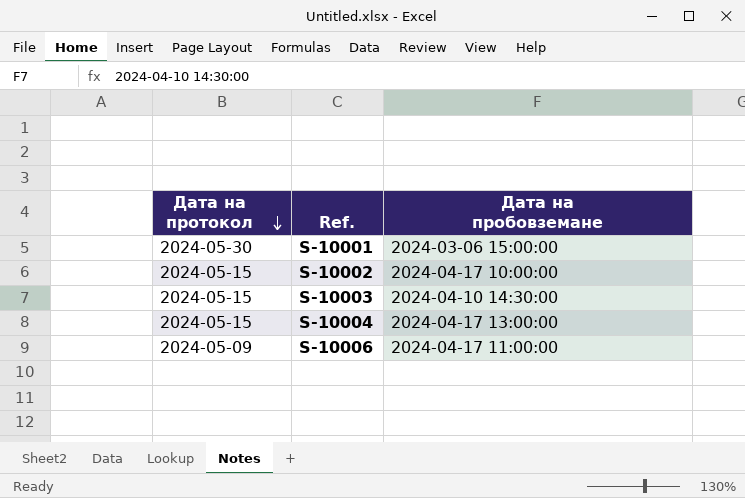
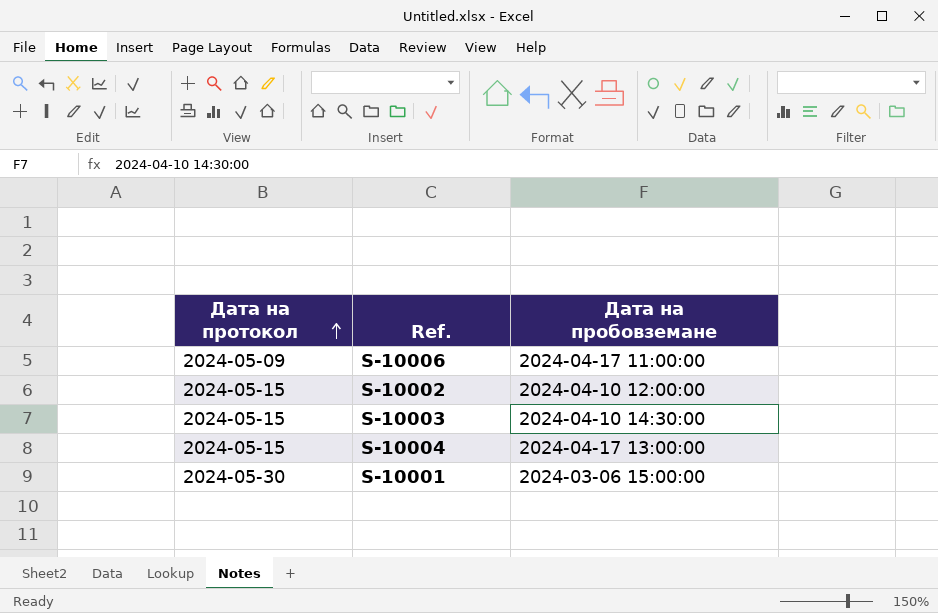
row order: Дата на протокол descending -> Дата на протокол ascending
S-10002 | Дата на пробовземане: 2024-04-17 10:00:00 -> 2024-04-10 12:00:00

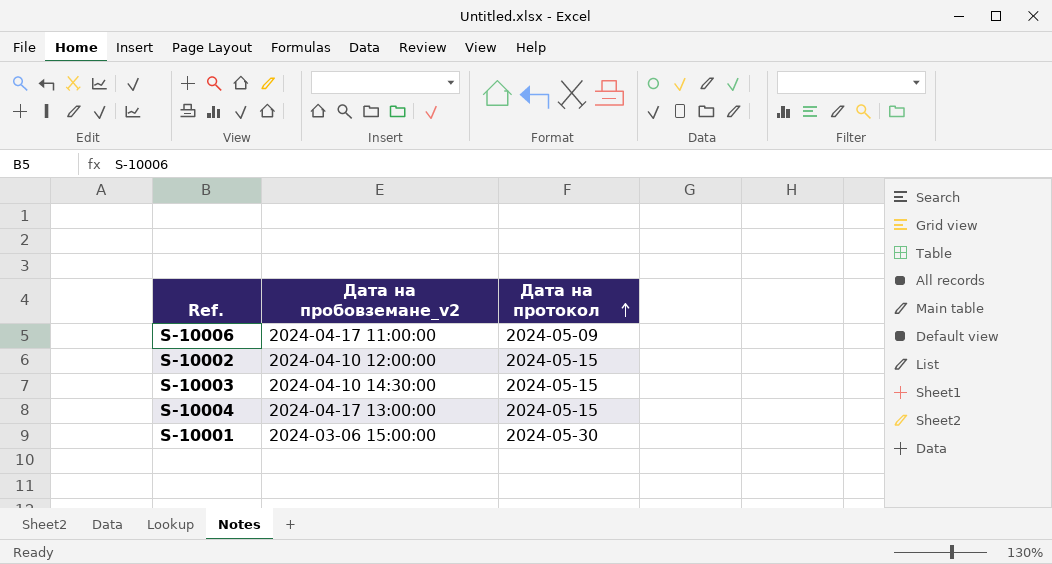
column name: Дата на пробовземане -> Дата на пробовземане_v2
column Дата на протокол | position: 1 -> 3

